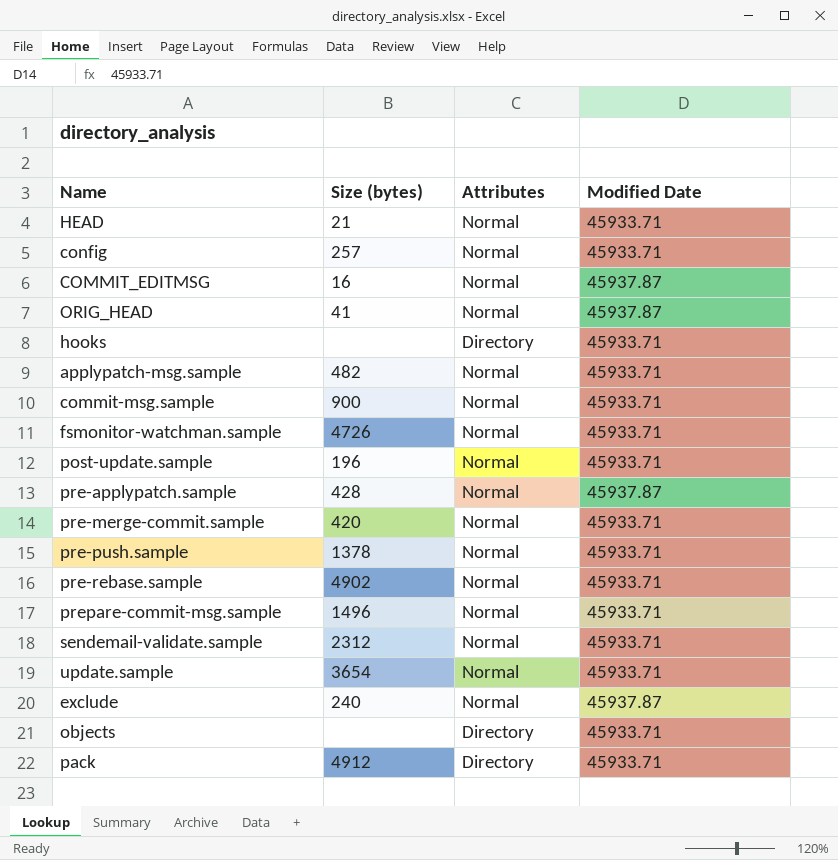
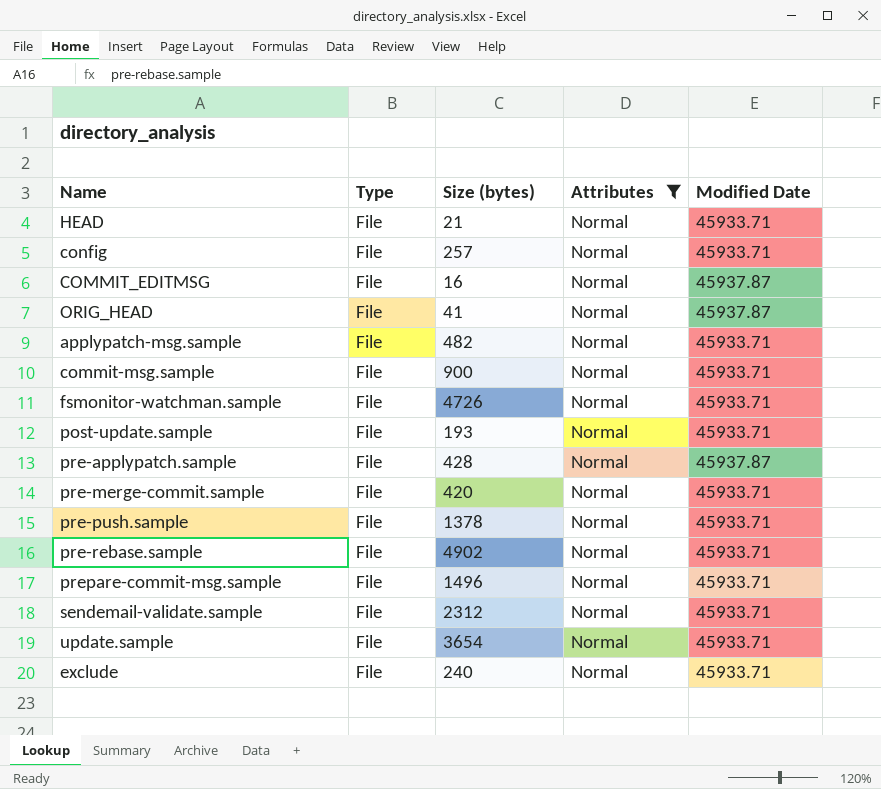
filter: none -> Attributes = Normal
column Type | position: none -> 2
post-update.sample | Size (bytes): 196 -> 193
exclude | Modified Date: 45937.87 -> 45933.71

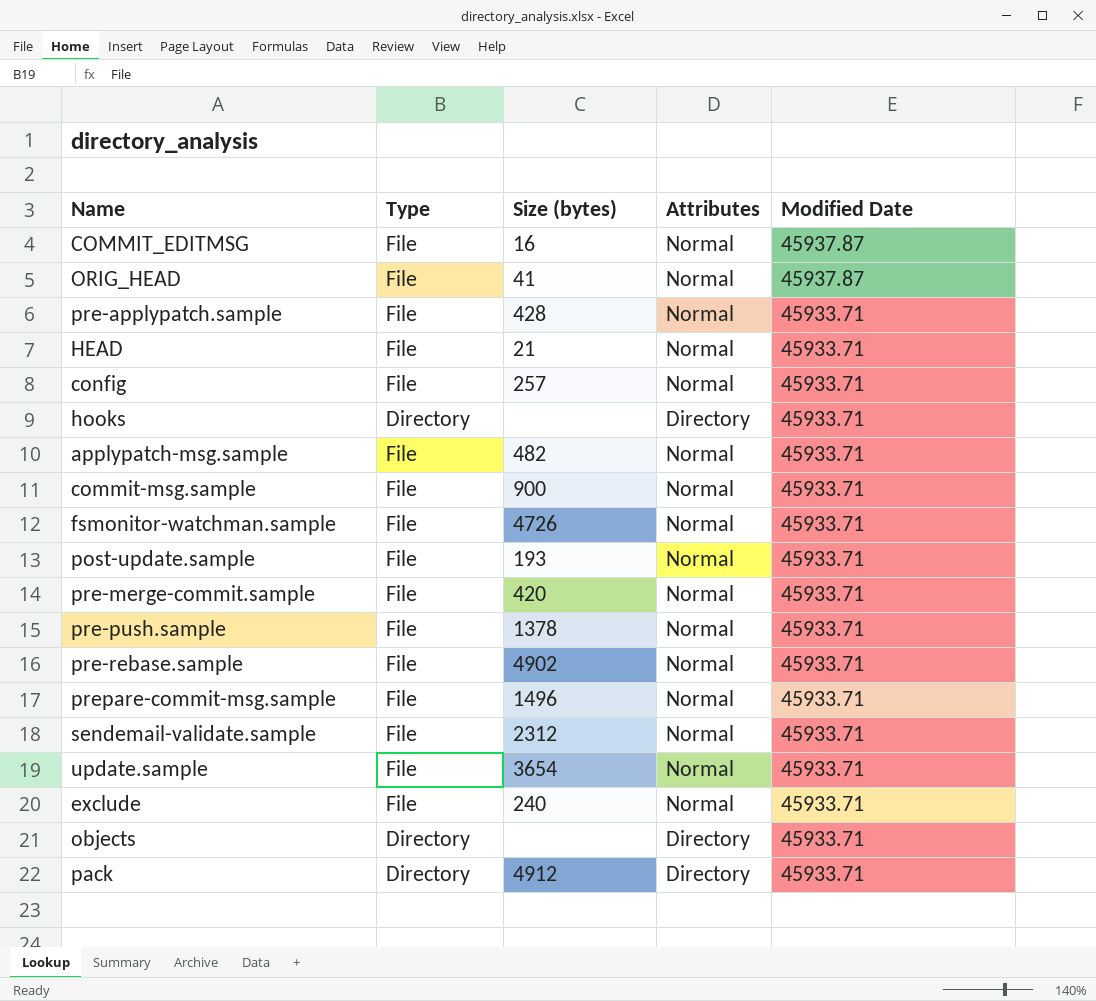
filter: Attributes = Normal -> none
row order: none -> Modified Date descending
pre-applypatch.sample | Modified Date: 45937.87 -> 45933.71

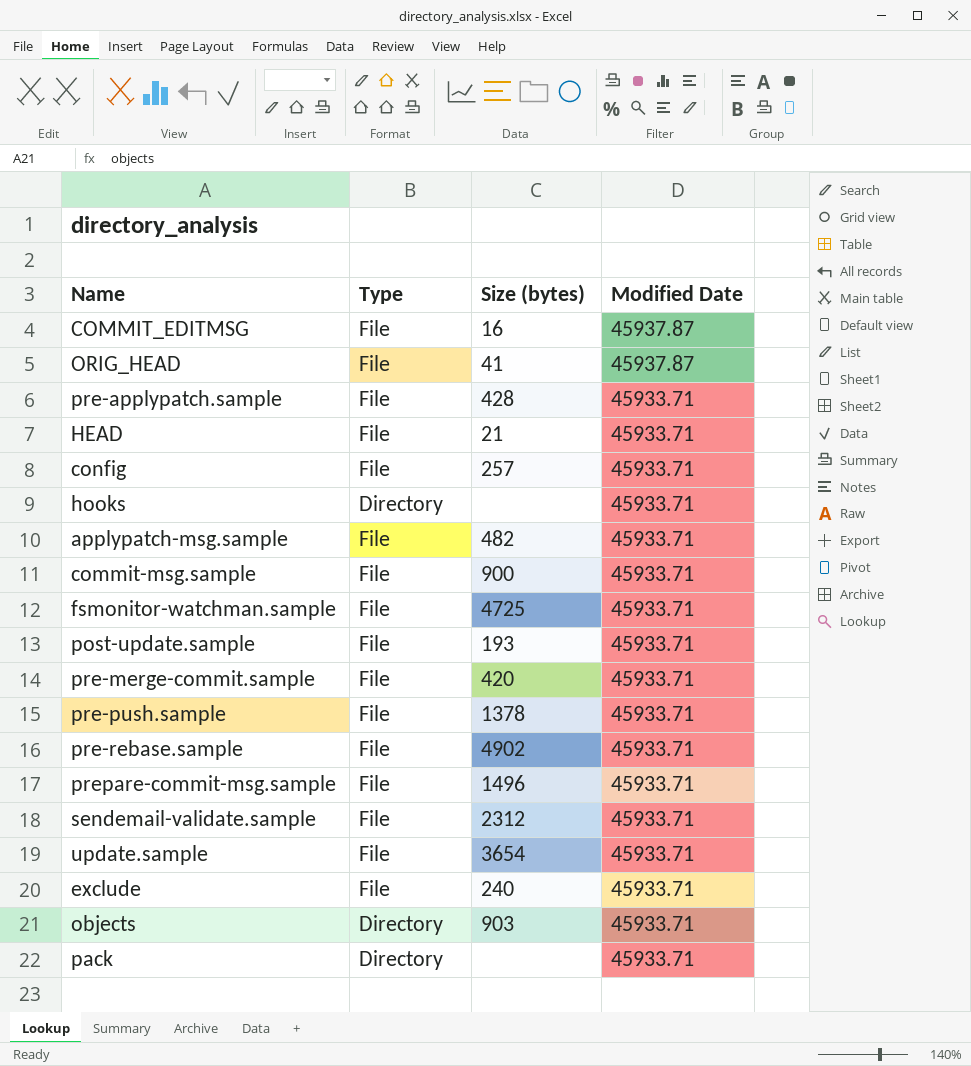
column Attributes | position: 4 -> none
fsmonitor-watchman.sample | Size (bytes): 4726 -> 4725
objects | Size (bytes): none -> 903
pack | Size (bytes): 4912 -> none

